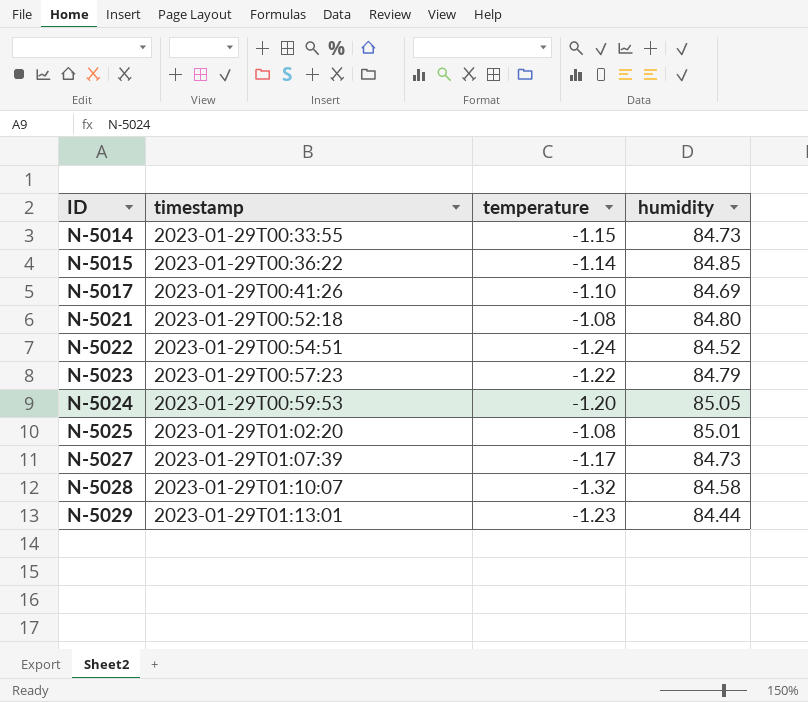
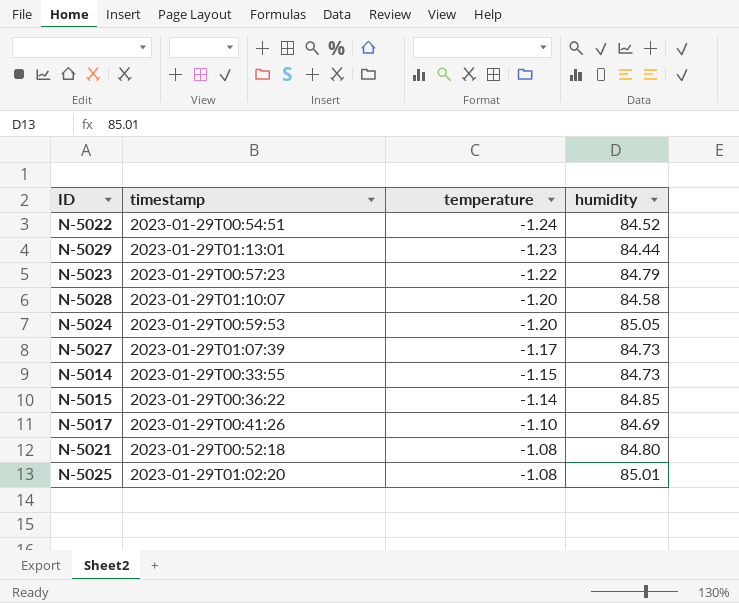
row order: ID ascending -> temperature ascending
N-5028 | temperature: -1.32 -> -1.20

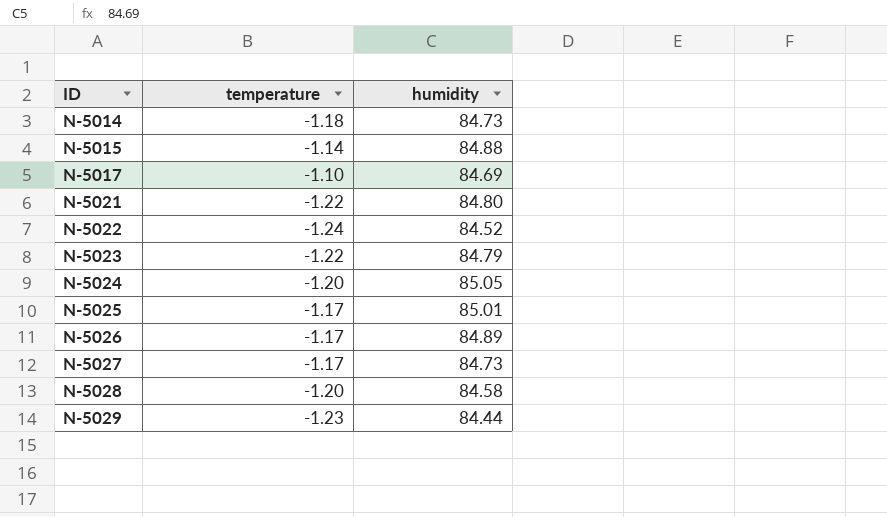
row order: temperature ascending -> ID ascending
column timestamp | position: 2 -> none
N-5014 | temperature: -1.15 -> -1.18
N-5015 | humidity: 84.85 -> 84.88
N-5021 | temperature: -1.08 -> -1.22
N-5025 | temperature: -1.08 -> -1.17
row N-5026: none -> -1.17 | 84.89

